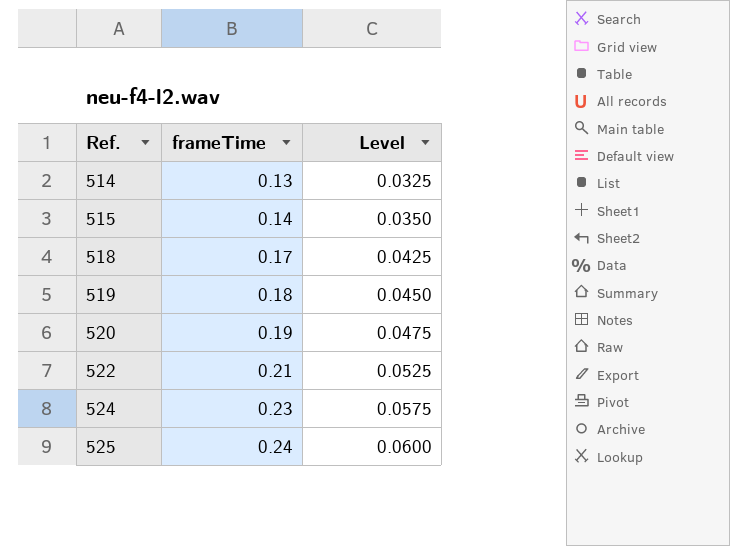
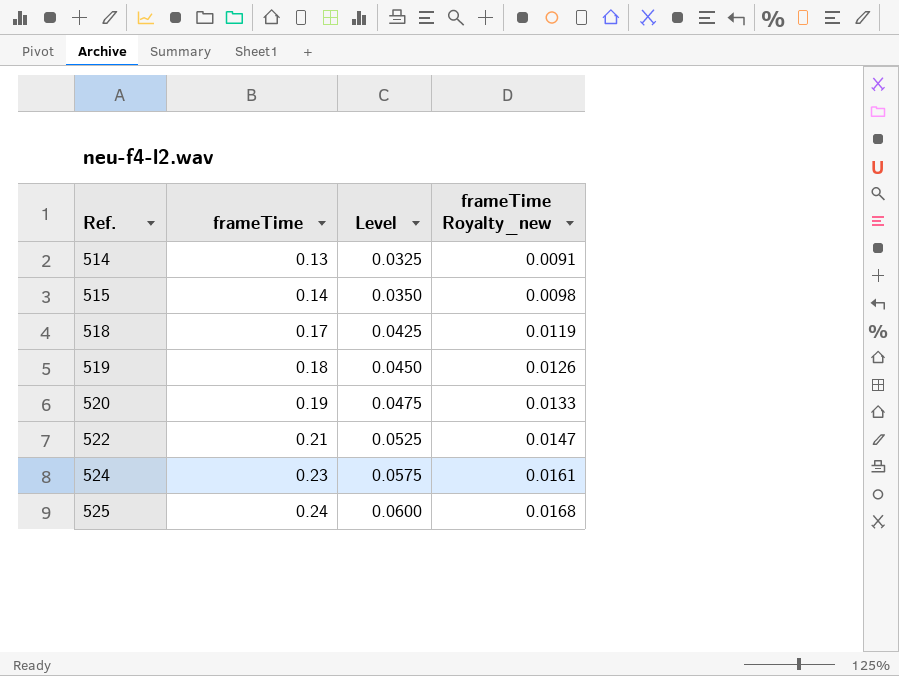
column frameTime Royalty_new | formula: none -> [frameTime] * 0.07

